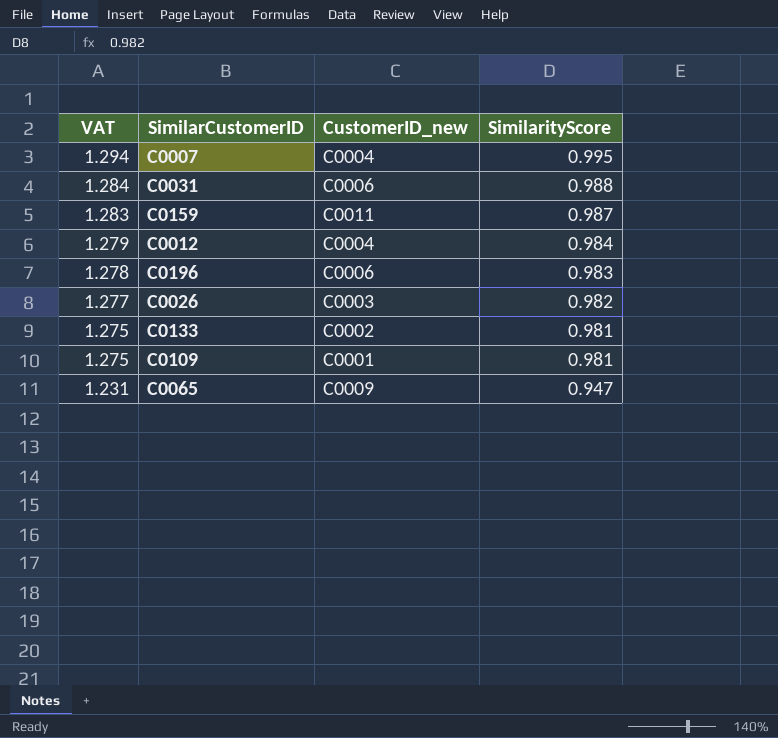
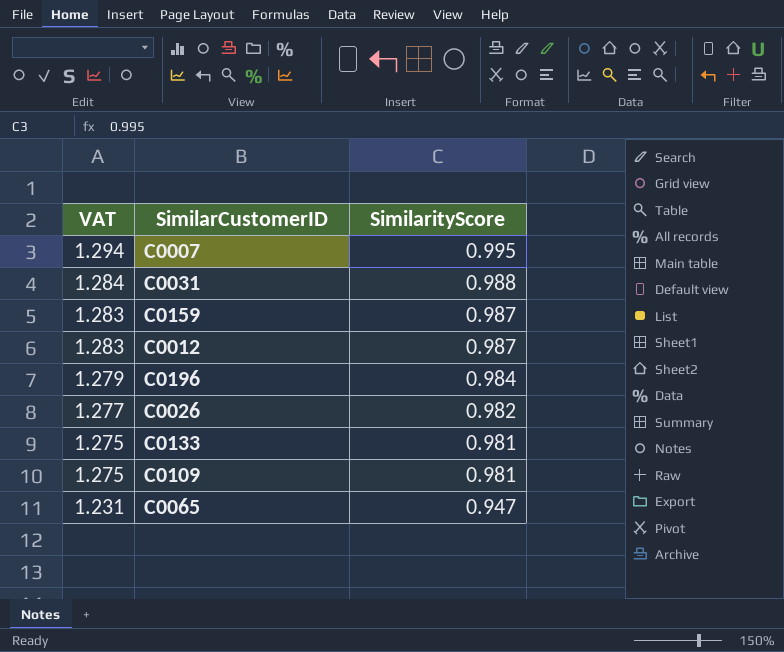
column CustomerID_new | position: 3 -> none
C0012 | VAT: 1.279 -> 1.283
C0012 | SimilarityScore: 0.984 -> 0.987
C0196 | VAT: 1.278 -> 1.279
C0196 | SimilarityScore: 0.983 -> 0.984

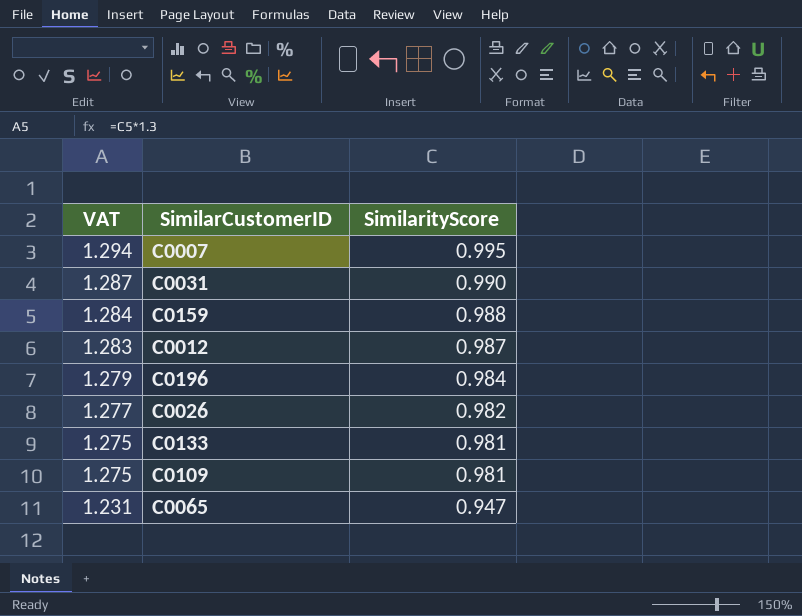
C0031 | VAT: 1.284 -> 1.287
C0031 | SimilarityScore: 0.988 -> 0.990
C0159 | VAT: 1.283 -> 1.284
C0159 | SimilarityScore: 0.987 -> 0.988

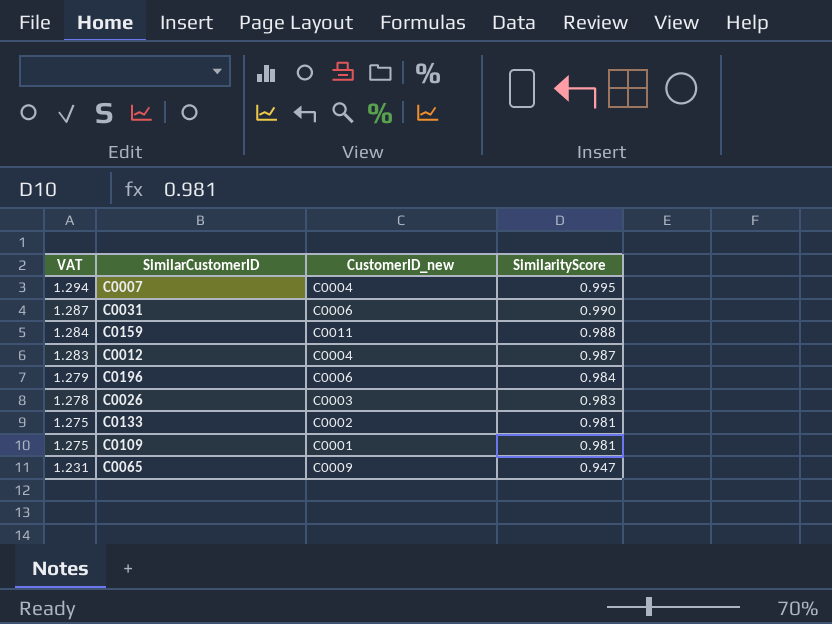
column CustomerID_new | position: none -> 3
C0026 | VAT: 1.277 -> 1.278
C0026 | SimilarityScore: 0.982 -> 0.983

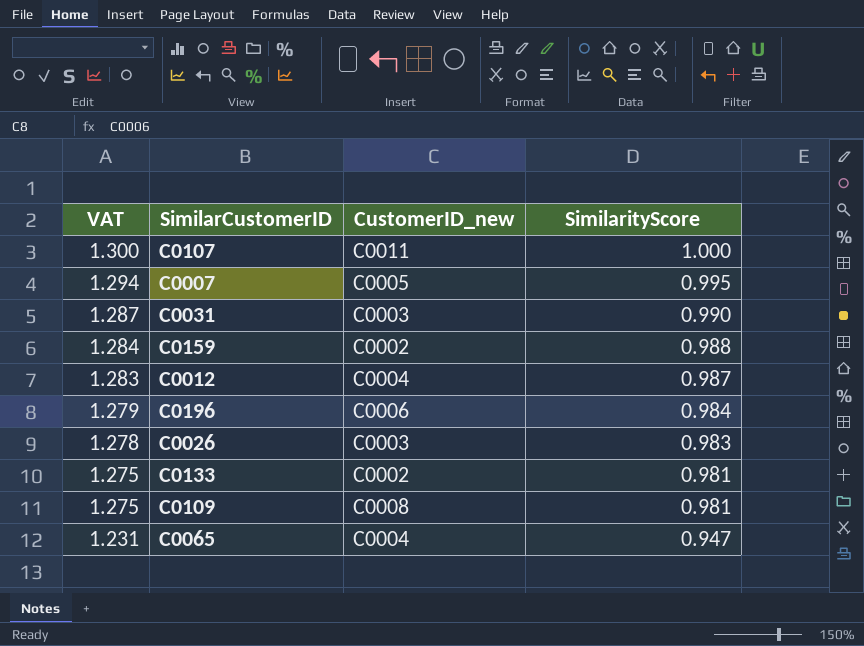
row C0107: none -> 1.300 | C0011 | 1.000
C0007 | CustomerID_new: C0004 -> C0005
C0031 | CustomerID_new: C0006 -> C0003
C0159 | CustomerID_new: C0011 -> C0002
C0109 | CustomerID_new: C0001 -> C0008
C0065 | CustomerID_new: C0009 -> C0004

